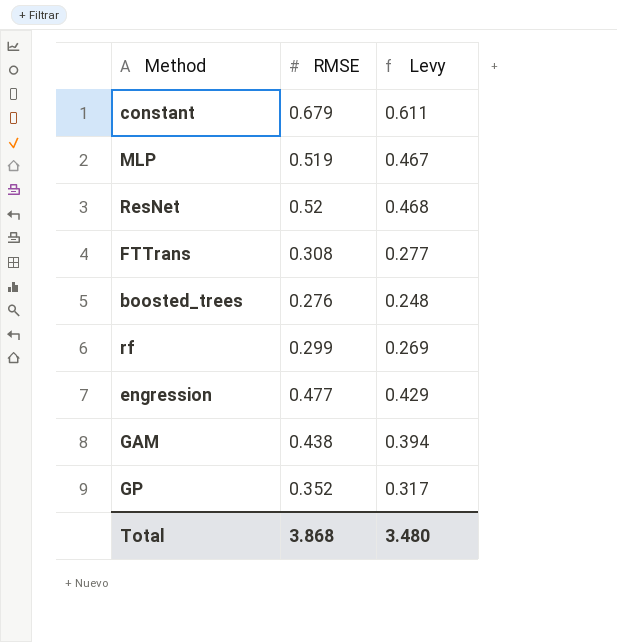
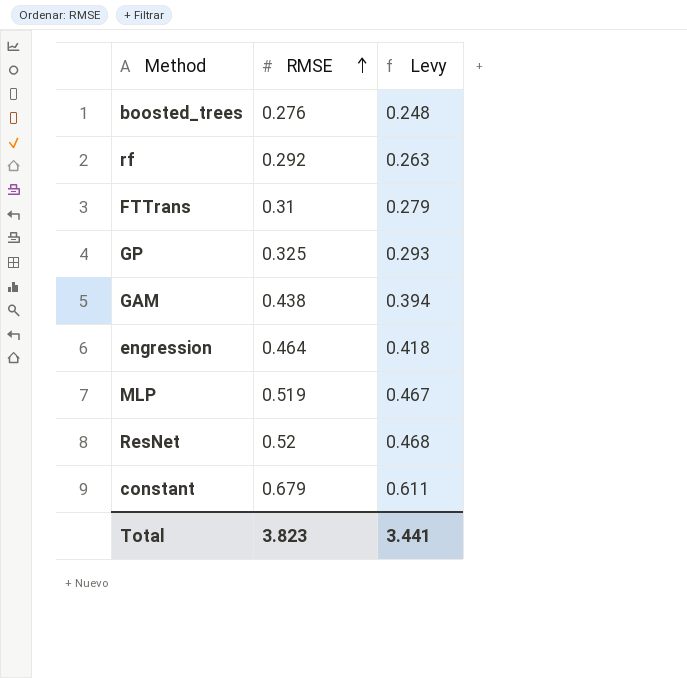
row order: none -> RMSE ascending
rf | RMSE: 0.299 -> 0.292
rf | Levy: 0.269 -> 0.263
FTTrans | RMSE: 0.308 -> 0.31
FTTrans | Levy: 0.277 -> 0.279
GP | RMSE: 0.352 -> 0.325
GP | Levy: 0.317 -> 0.293
engression | RMSE: 0.477 -> 0.464
engression | Levy: 0.429 -> 0.418
Total | RMSE: 3.868 -> 3.823
Total | Levy: 3.480 -> 3.441

